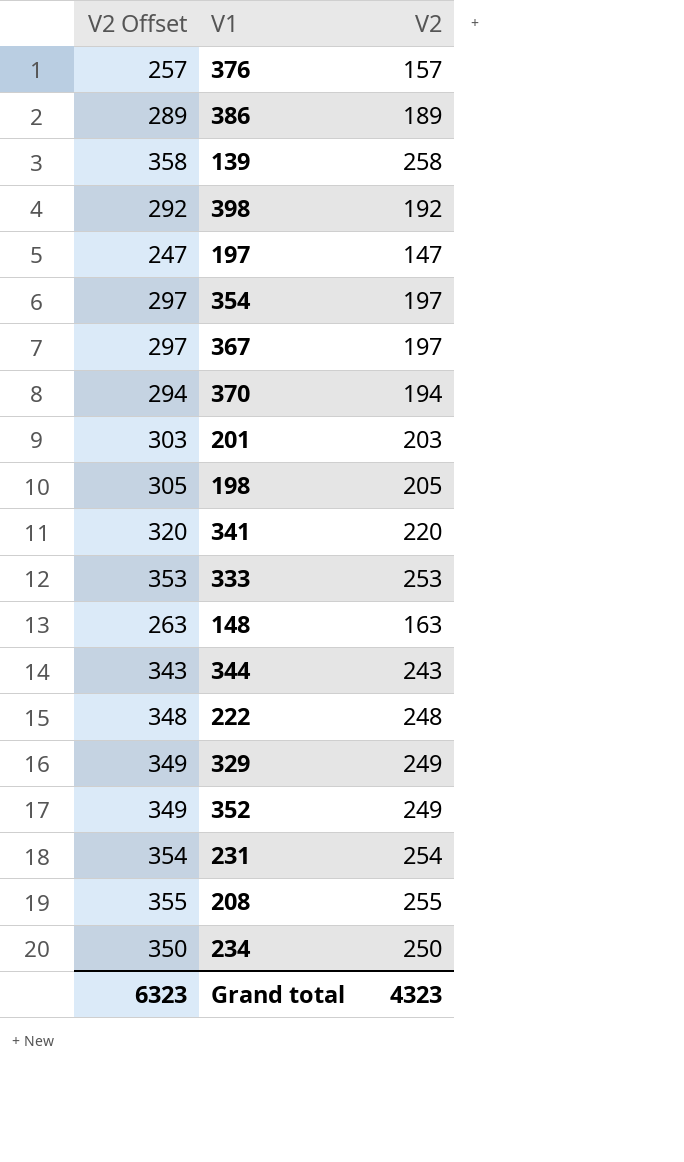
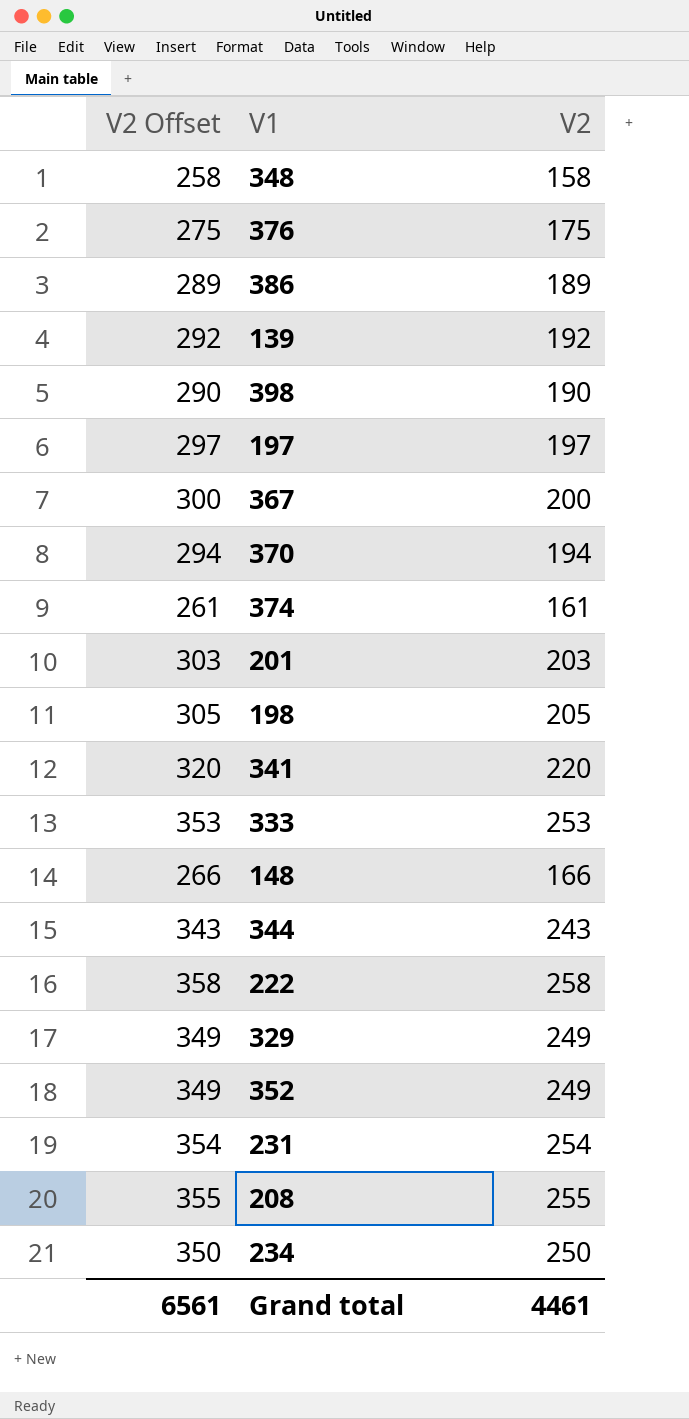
row 354: 297 | 197 -> none
row 348: none -> 258 | 158
376 | V2 Offset: 257 -> 275
376 | V2: 157 -> 175
139 | V2 Offset: 358 -> 292
139 | V2: 258 -> 192
398 | V2 Offset: 292 -> 290
398 | V2: 192 -> 190
197 | V2 Offset: 247 -> 297
197 | V2: 147 -> 197
367 | V2 Offset: 297 -> 300
367 | V2: 197 -> 200
row 374: none -> 261 | 161
148 | V2 Offset: 263 -> 266
148 | V2: 163 -> 166
222 | V2 Offset: 348 -> 358
222 | V2: 248 -> 258
Grand total | V2 Offset: 6323 -> 6561
Grand total | V2: 4323 -> 4461

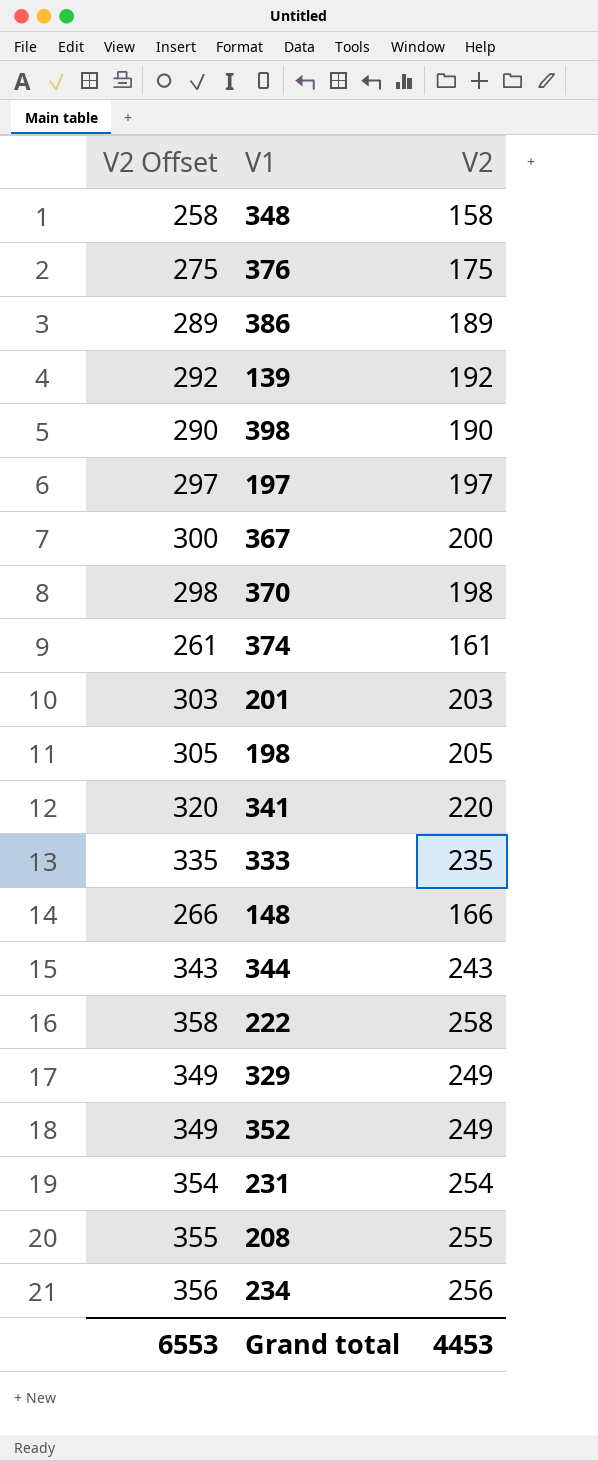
370 | V2 Offset: 294 -> 298
370 | V2: 194 -> 198
333 | V2 Offset: 353 -> 335
333 | V2: 253 -> 235
234 | V2 Offset: 350 -> 356
234 | V2: 250 -> 256
Grand total | V2 Offset: 6561 -> 6553
Grand total | V2: 4461 -> 4453

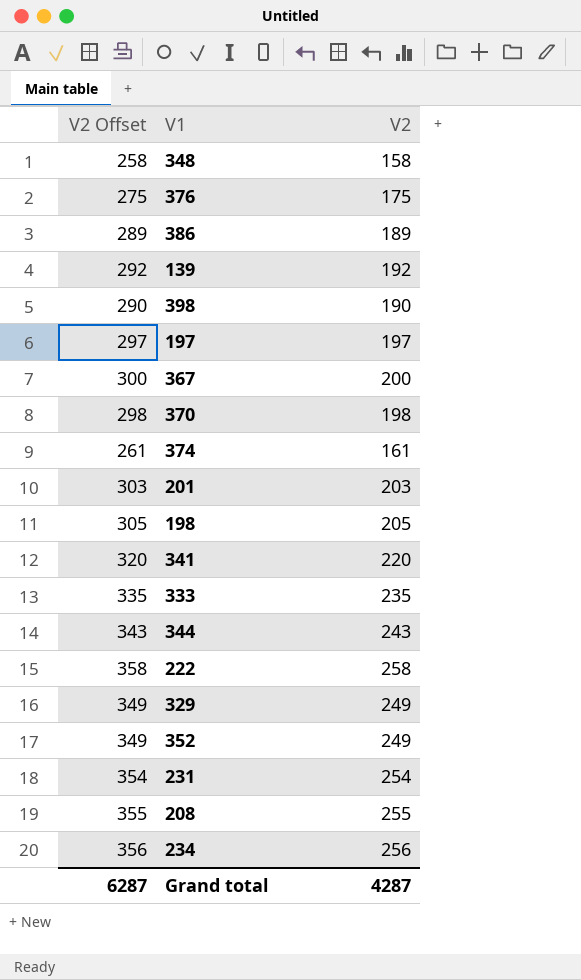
row 148: 266 | 166 -> none
Grand total | V2 Offset: 6553 -> 6287
Grand total | V2: 4453 -> 4287

